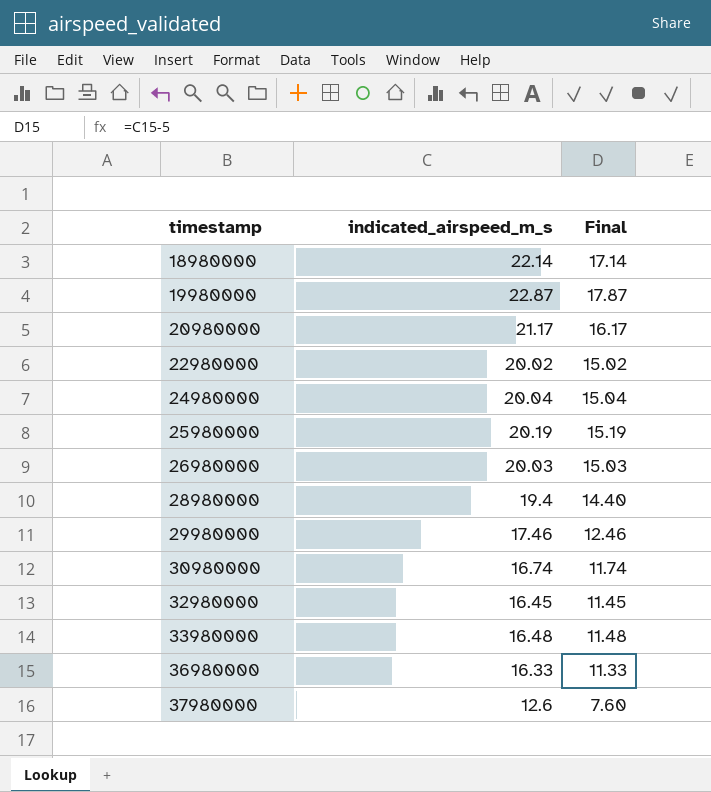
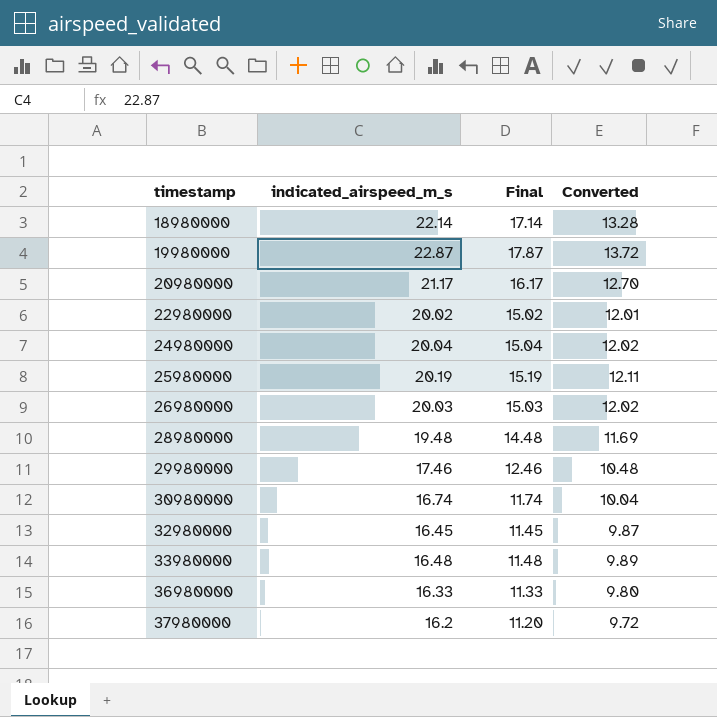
column Converted | formula: none -> [indicated_airspeed_m_s] * 0.6
28980000 | indicated_airspeed_m_s: 19.4 -> 19.48
28980000 | Final: 14.40 -> 14.48
37980000 | indicated_airspeed_m_s: 12.6 -> 16.2
37980000 | Final: 7.60 -> 11.20

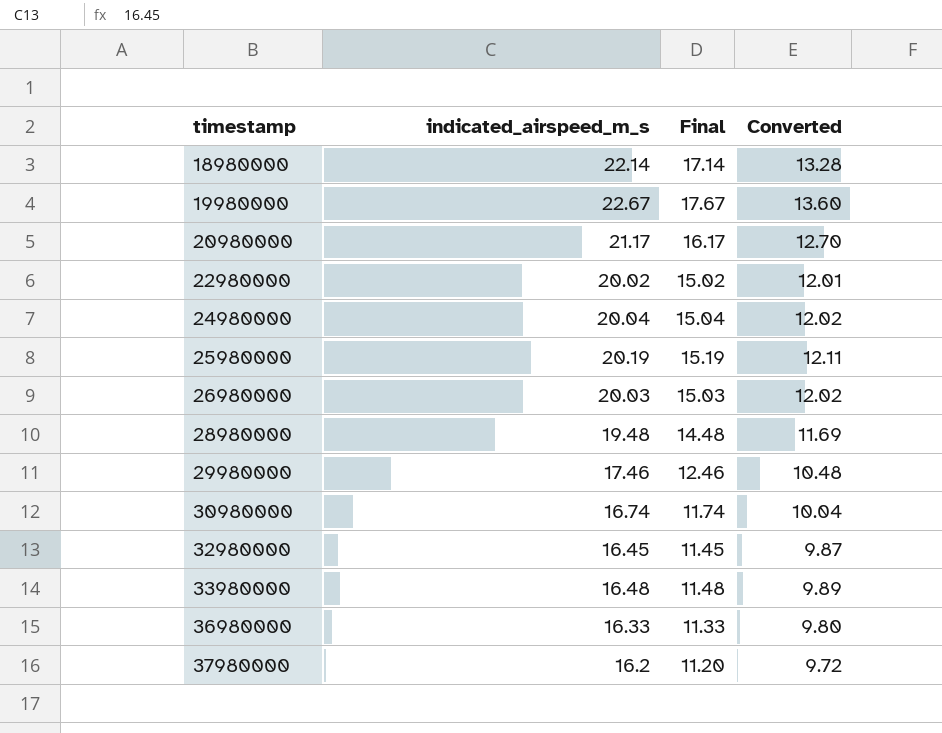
19980000 | indicated_airspeed_m_s: 22.87 -> 22.67
19980000 | Final: 17.87 -> 17.67
19980000 | Converted: 13.72 -> 13.60

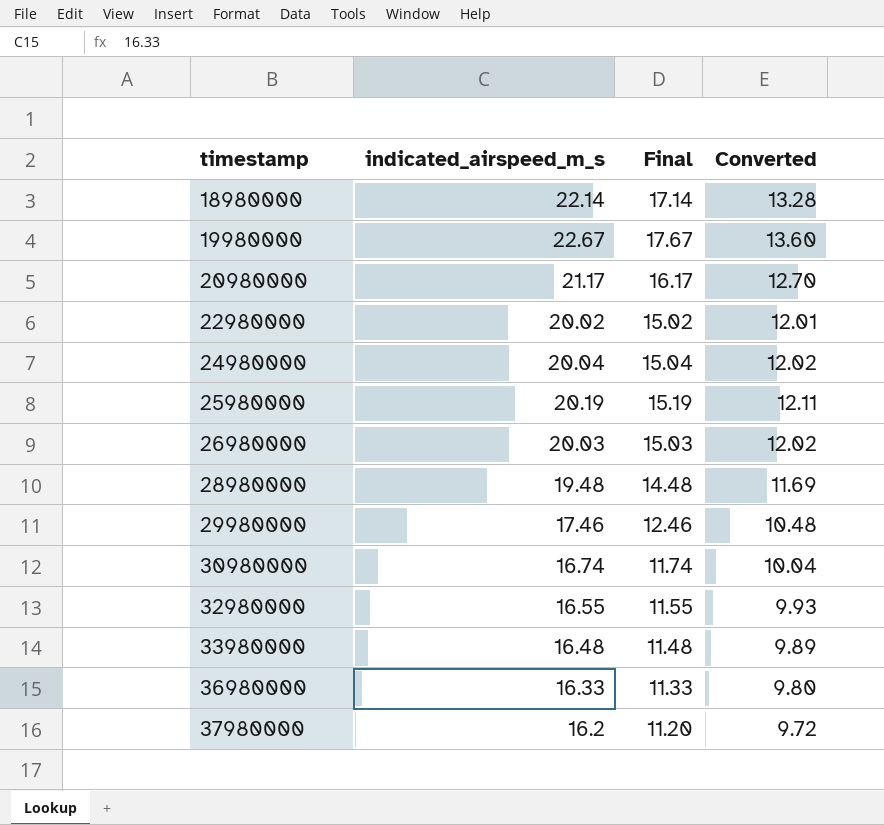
32980000 | indicated_airspeed_m_s: 16.45 -> 16.55
32980000 | Final: 11.45 -> 11.55
32980000 | Converted: 9.87 -> 9.93

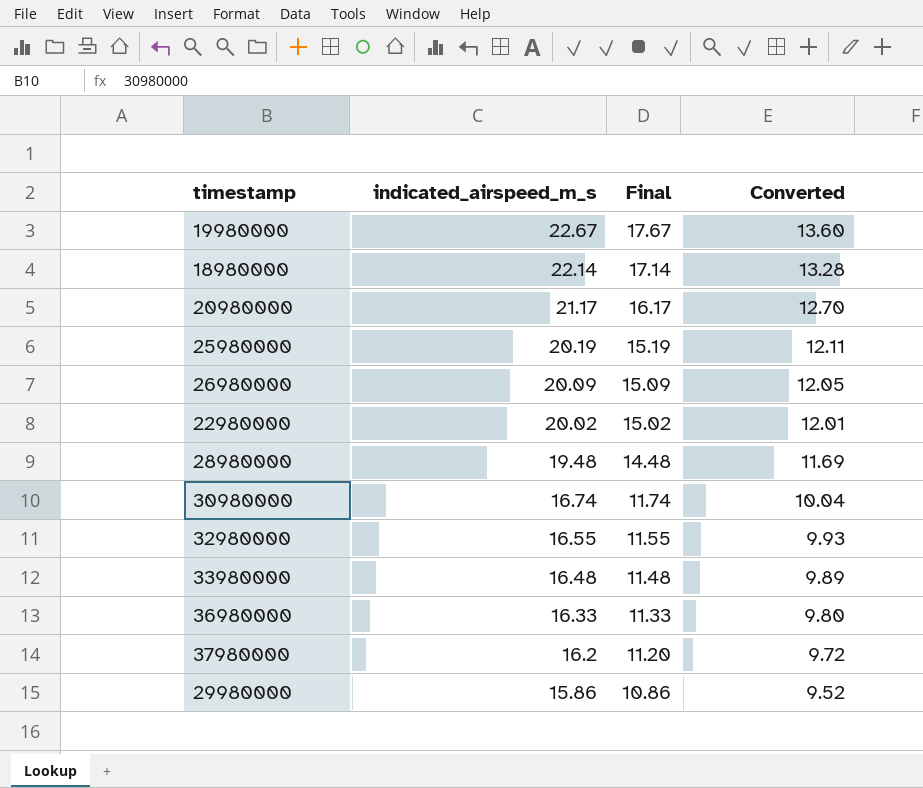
row order: timestamp ascending -> indicated_airspeed_m_s descending
row 24980000: 20.04 | 15.04 | 12.02 -> none
26980000 | indicated_airspeed_m_s: 20.03 -> 20.09
26980000 | Final: 15.03 -> 15.09
26980000 | Converted: 12.02 -> 12.05
29980000 | indicated_airspeed_m_s: 17.46 -> 15.86
29980000 | Final: 12.46 -> 10.86
29980000 | Converted: 10.48 -> 9.52

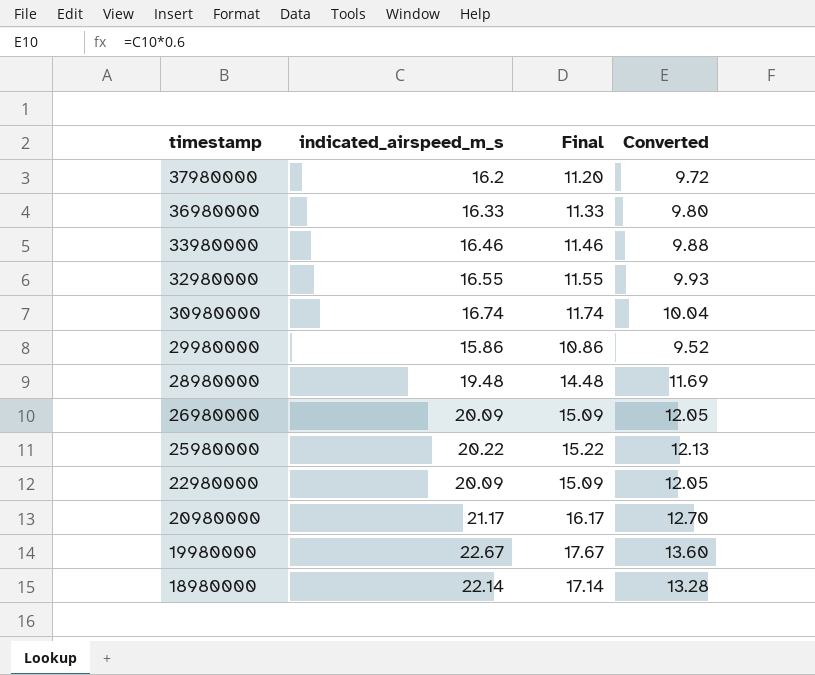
row order: indicated_airspeed_m_s descending -> timestamp descending
33980000 | indicated_airspeed_m_s: 16.48 -> 16.46
33980000 | Final: 11.48 -> 11.46
33980000 | Converted: 9.89 -> 9.88
25980000 | indicated_airspeed_m_s: 20.19 -> 20.22
25980000 | Final: 15.19 -> 15.22
25980000 | Converted: 12.11 -> 12.13
22980000 | indicated_airspeed_m_s: 20.02 -> 20.09
22980000 | Final: 15.02 -> 15.09
22980000 | Converted: 12.01 -> 12.05

